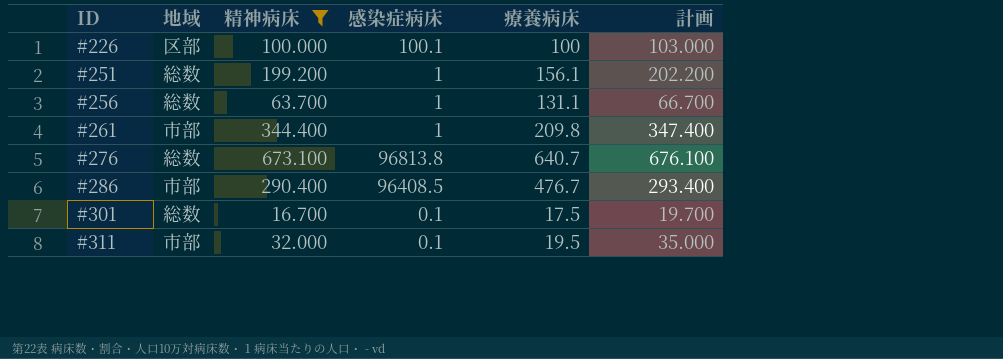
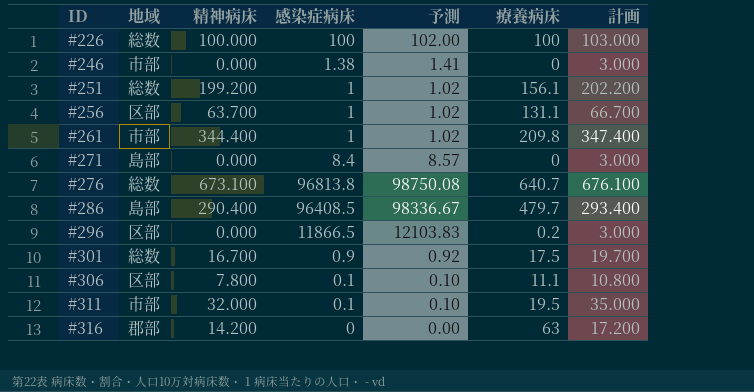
filter: 精神病床 >= 16.700 -> none
column 予測 | formula: none -> [感染症病床] * 1.02
#226 | 地域: 区部 -> 総数
#226 | 感染症病床: 100.1 -> 100
#256 | 地域: 総数 -> 区部
#286 | 地域: 市部 -> 島部
#286 | 療養病床: 476.7 -> 479.7
#301 | 感染症病床: 0.1 -> 0.9

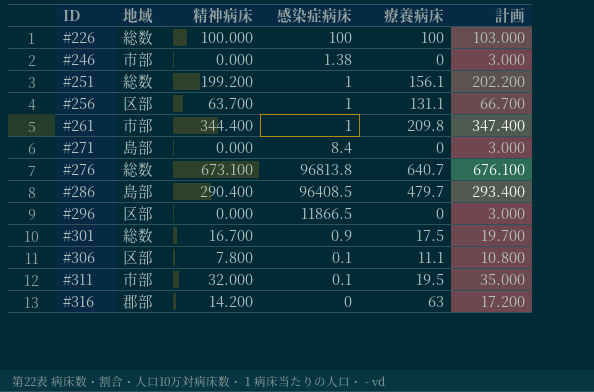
column 予測 | formula: [感染症病床] * 1.02 -> none
#296 | 療養病床: 0.2 -> 0

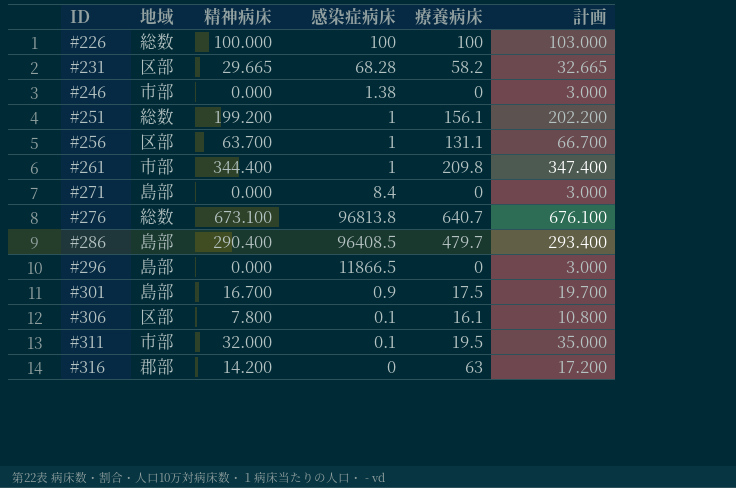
row #231: none -> 区部 | 29.665 | 68.28 | 58.2 | 32.665
#296 | 地域: 区部 -> 島部
#301 | 地域: 総数 -> 島部
#306 | 療養病床: 11.1 -> 16.1

